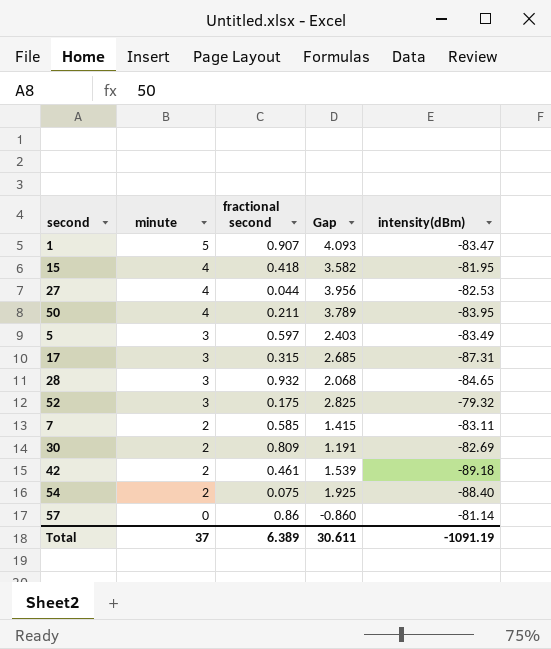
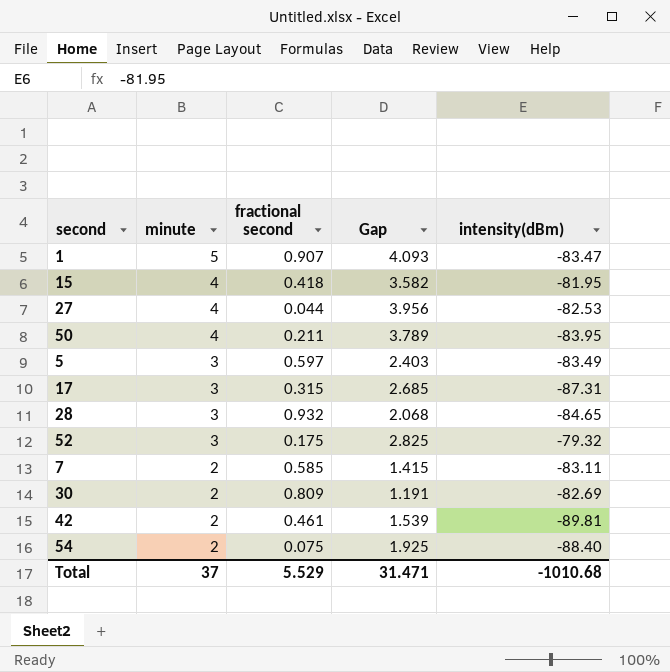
row 57: 0 | 0.86 | -0.860 | -81.14 -> none
42 | intensity(dBm): -89.18 -> -89.81
Total | fractional second: 6.389 -> 5.529
Total | Gap: 30.611 -> 31.471
Total | intensity(dBm): -1091.19 -> -1010.68

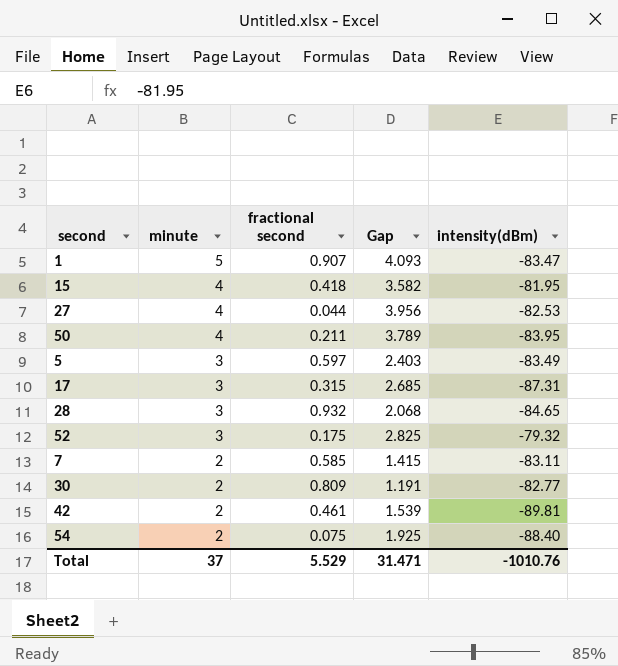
30 | intensity(dBm): -82.69 -> -82.77
Total | intensity(dBm): -1010.68 -> -1010.76

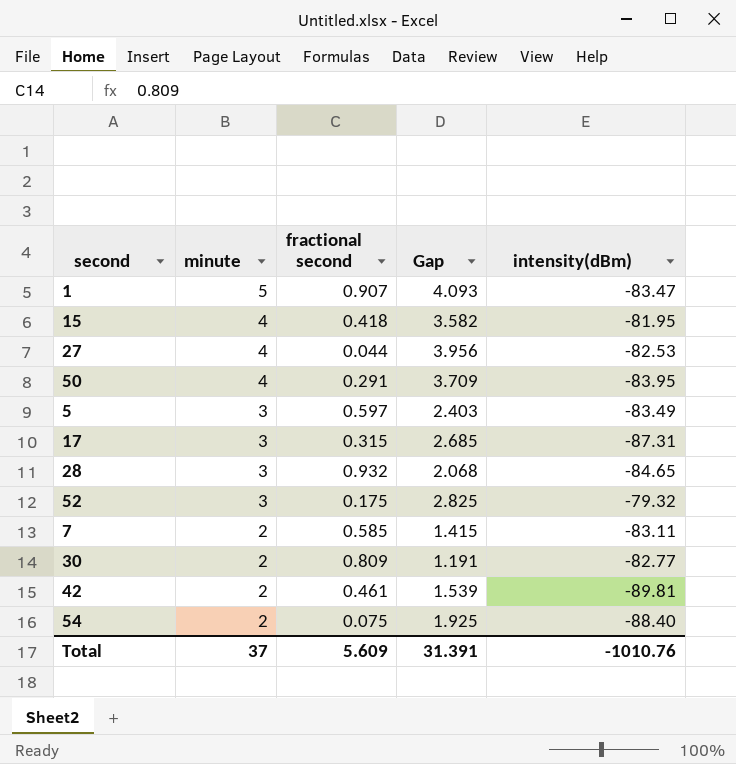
50 | fractional second: 0.211 -> 0.291
50 | Gap: 3.789 -> 3.709
Total | fractional second: 5.529 -> 5.609
Total | Gap: 31.471 -> 31.391

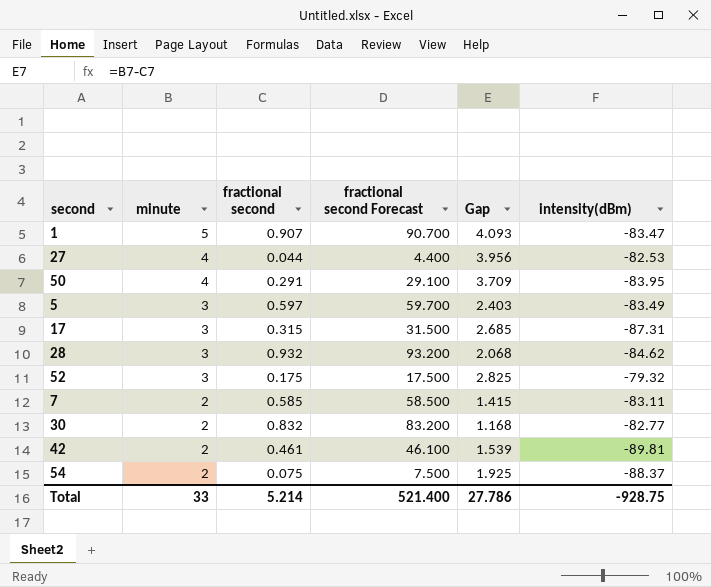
column fractional second Forecast | formula: none -> [fractional second] * 100
row 15: 4 | 0.418 | 3.582 | -81.95 -> none
28 | intensity(dBm): -84.65 -> -84.62
30 | fractional second: 0.809 -> 0.832
30 | Gap: 1.191 -> 1.168
54 | intensity(dBm): -88.40 -> -88.37
Total | minute: 37 -> 33
Total | fractional second: 5.609 -> 5.214
Total | Gap: 31.391 -> 27.786
Total | intensity(dBm): -1010.76 -> -928.75

